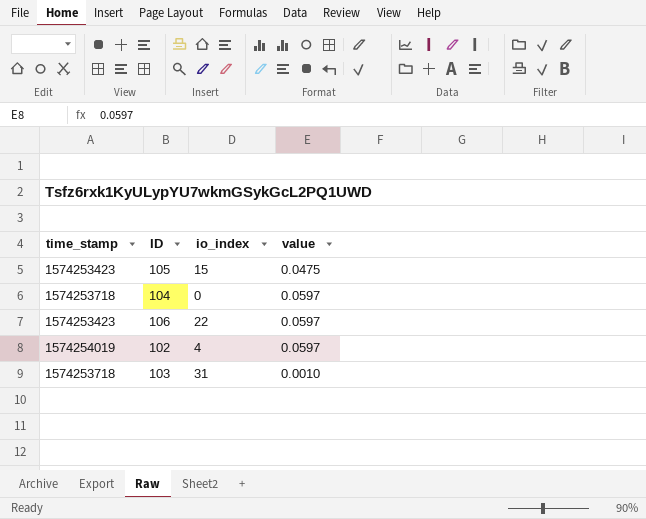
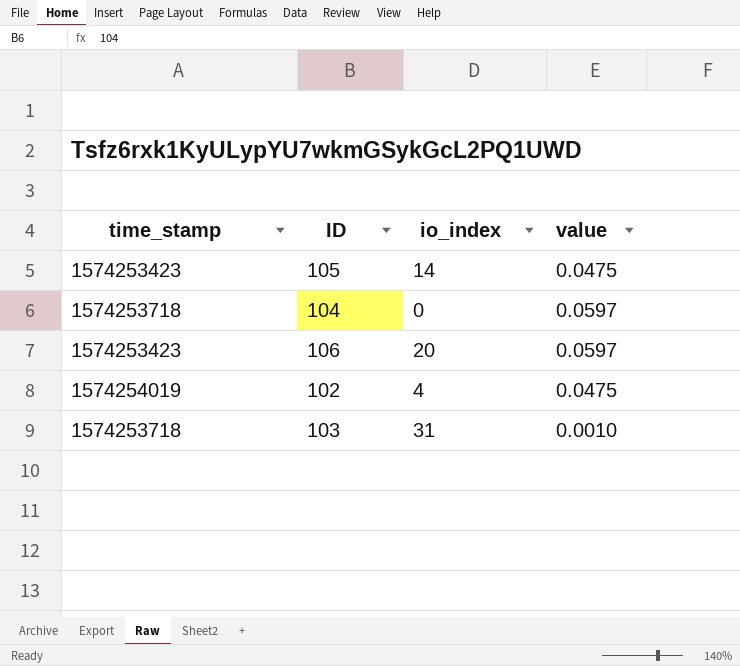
105 | io_index: 15 -> 14
106 | io_index: 22 -> 20
102 | value: 0.0597 -> 0.0475

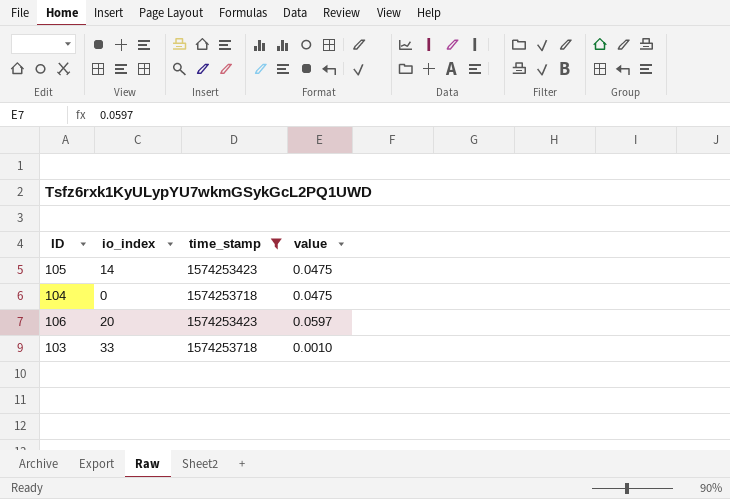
filter: none -> time_stamp != 1574254019
column time_stamp | position: 1 -> 3
104 | value: 0.0597 -> 0.0475
103 | io_index: 31 -> 33

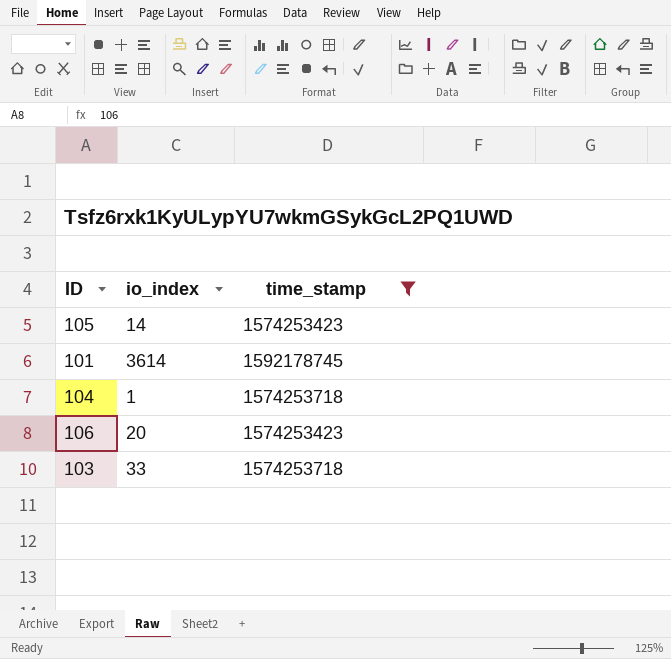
column value | position: 4 -> none
row 101: none -> 3614 | 1592178745
104 | io_index: 0 -> 1

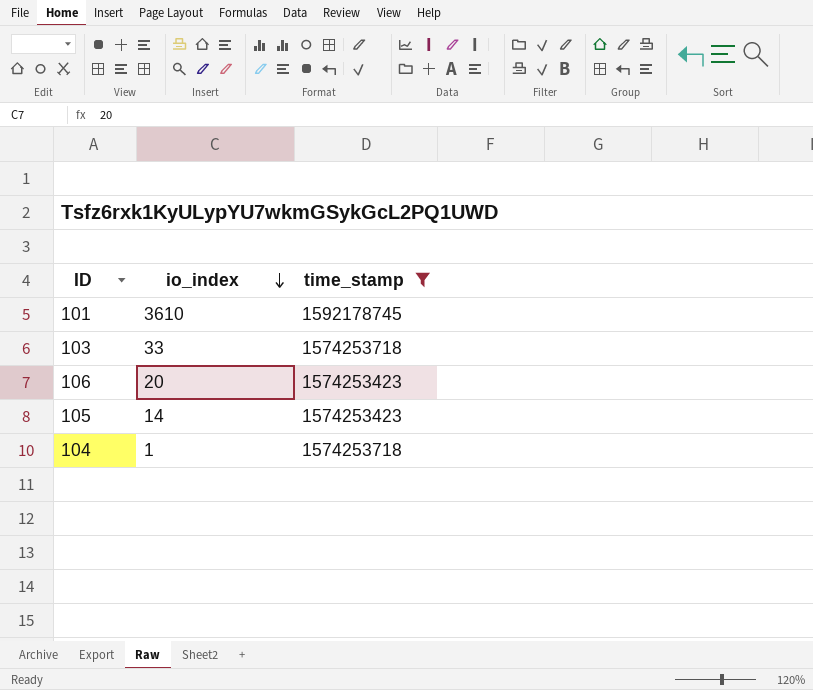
row order: none -> io_index descending
101 | io_index: 3614 -> 3610

